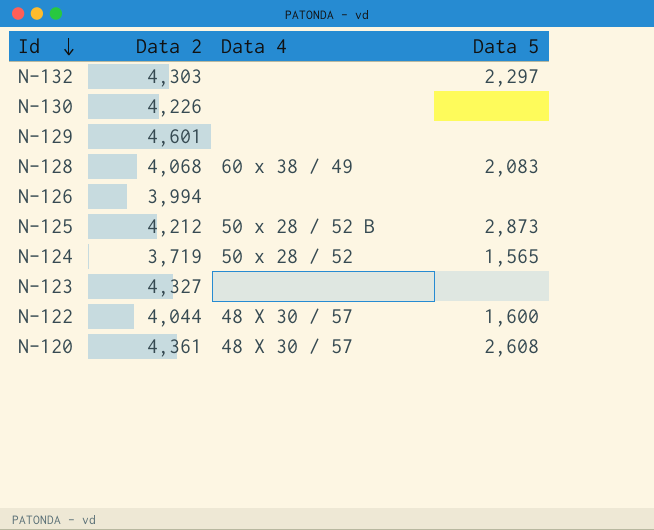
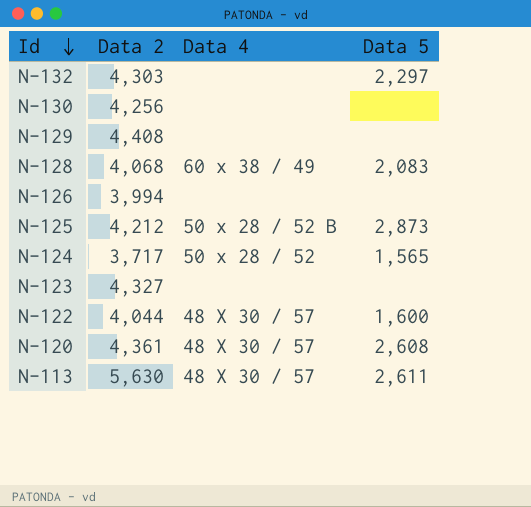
N-130 | Data 2: 4,226 -> 4,256
N-129 | Data 2: 4,601 -> 4,408
N-124 | Data 2: 3,719 -> 3,717
row N-113: none -> 5,630 | 48 X 30 / 57 | 2,611

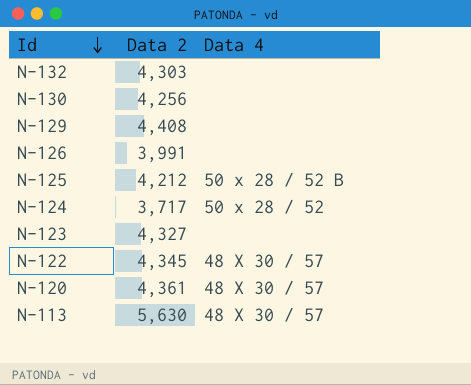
column Data 5 | position: 4 -> none
row N-128: 4,068 | 60 x 38 / 49 | 2,083 -> none
N-126 | Data 2: 3,994 -> 3,991
N-122 | Data 2: 4,044 -> 4,345

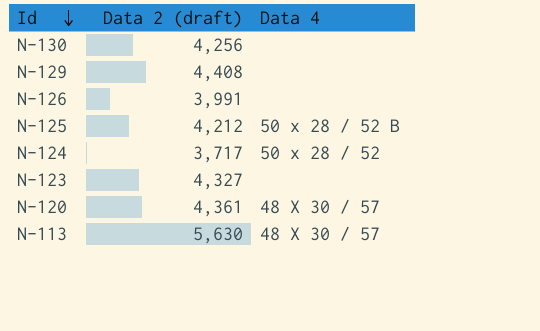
column name: Data 2 -> Data 2 (draft)
row N-132: 4,303 | none -> none
row N-122: 4,345 | 48 X 30 / 57 -> none

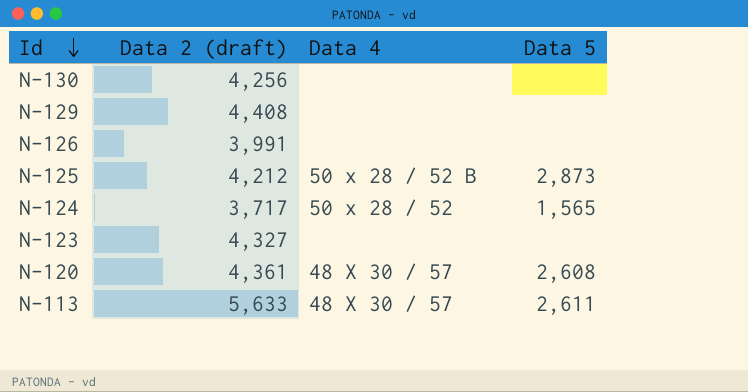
column Data 5 | position: none -> 4
N-113 | Data 2 (draft): 5,630 -> 5,633

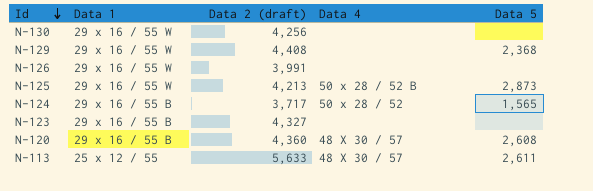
column Data 1 | position: none -> 2
N-129 | Data 5: none -> 2,368
N-125 | Data 2 (draft): 4,212 -> 4,213
N-120 | Data 2 (draft): 4,361 -> 4,360

